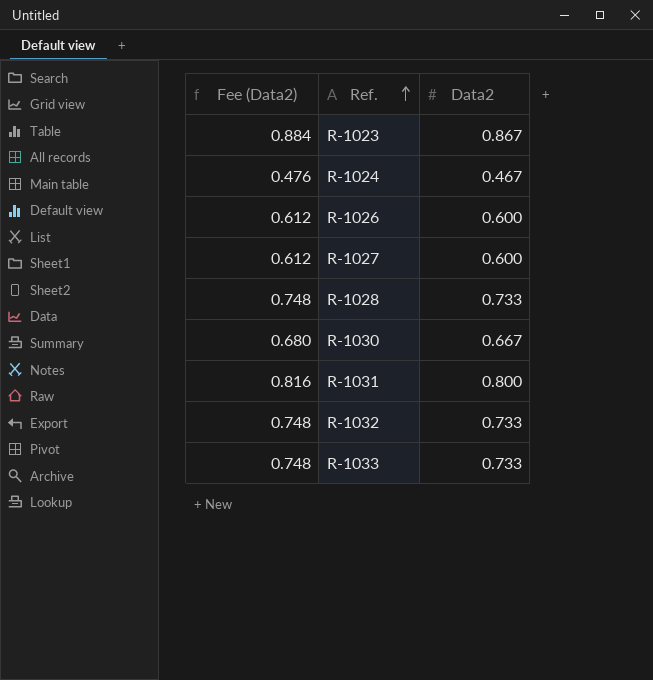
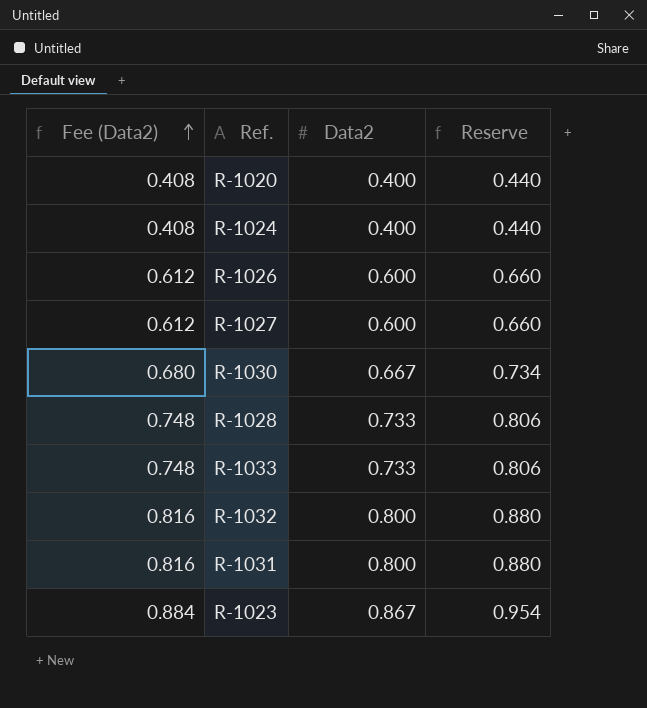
row order: Ref. ascending -> Fee (Data2) ascending
column Reserve | formula: none -> [Data2] * 1.1
row R-1020: none -> 0.408 | 0.400 | 0.440
R-1024 | Fee (Data2): 0.476 -> 0.408
R-1024 | Data2: 0.467 -> 0.400
R-1032 | Fee (Data2): 0.748 -> 0.816
R-1032 | Data2: 0.733 -> 0.800

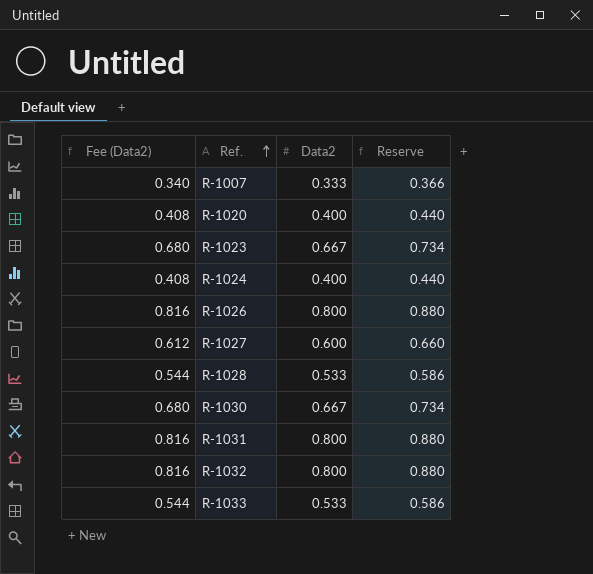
row order: Fee (Data2) ascending -> Ref. ascending
row R-1007: none -> 0.340 | 0.333 | 0.366
R-1023 | Fee (Data2): 0.884 -> 0.680
R-1023 | Data2: 0.867 -> 0.667
R-1023 | Reserve: 0.954 -> 0.734
R-1026 | Fee (Data2): 0.612 -> 0.816
R-1026 | Data2: 0.600 -> 0.800
R-1026 | Reserve: 0.660 -> 0.880
R-1028 | Fee (Data2): 0.748 -> 0.544
R-1028 | Data2: 0.733 -> 0.533
R-1028 | Reserve: 0.806 -> 0.586
R-1033 | Fee (Data2): 0.748 -> 0.544
R-1033 | Data2: 0.733 -> 0.533
R-1033 | Reserve: 0.806 -> 0.586

